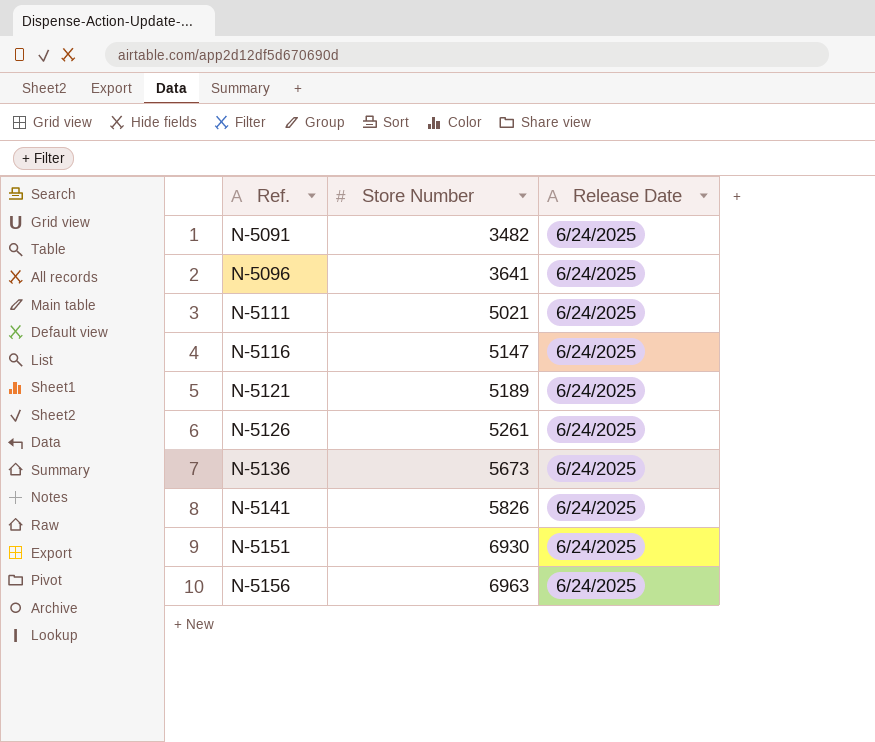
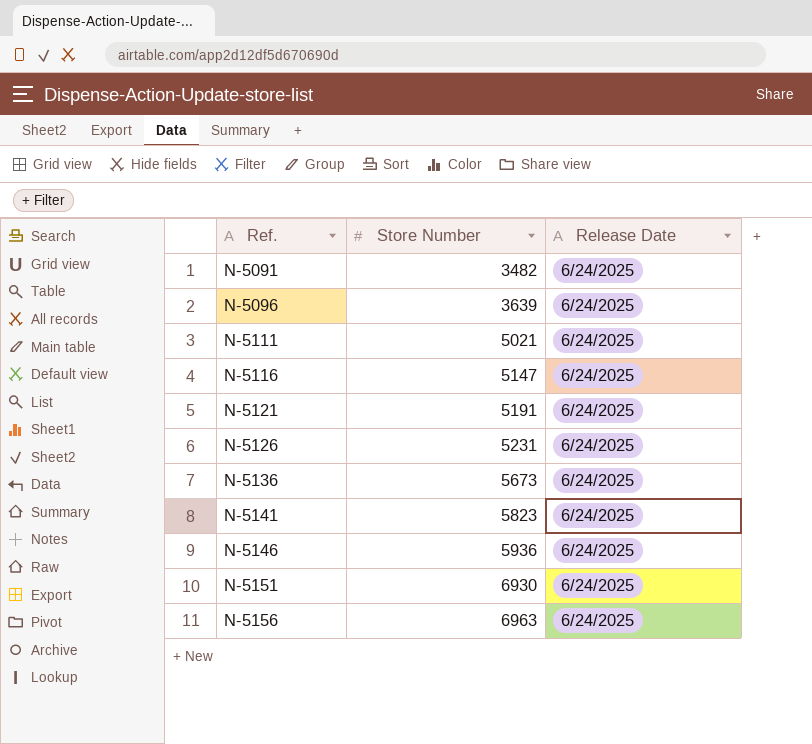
N-5096 | Store Number: 3641 -> 3639
N-5121 | Store Number: 5189 -> 5191
N-5126 | Store Number: 5261 -> 5231
N-5141 | Store Number: 5826 -> 5823
row N-5146: none -> 5936 | 6/24/2025

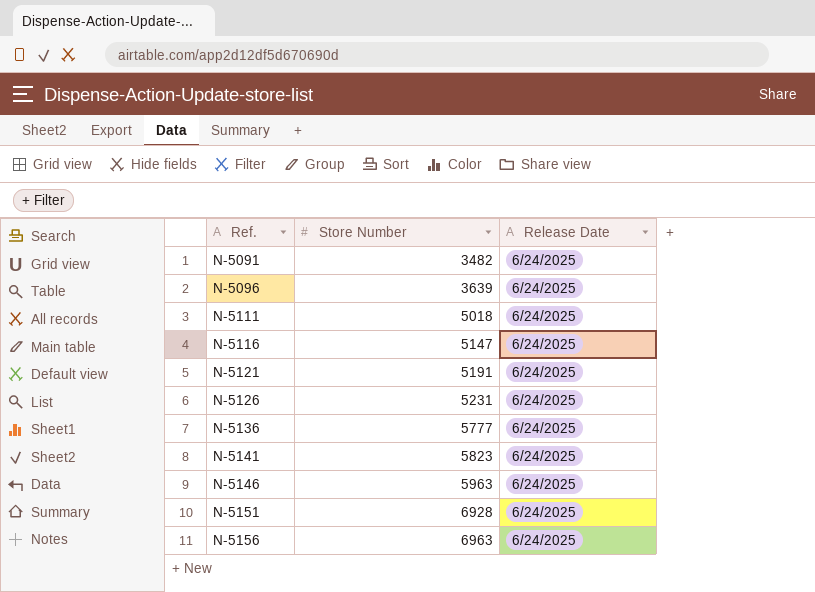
N-5111 | Store Number: 5021 -> 5018
N-5136 | Store Number: 5673 -> 5777
N-5146 | Store Number: 5936 -> 5963
N-5151 | Store Number: 6930 -> 6928

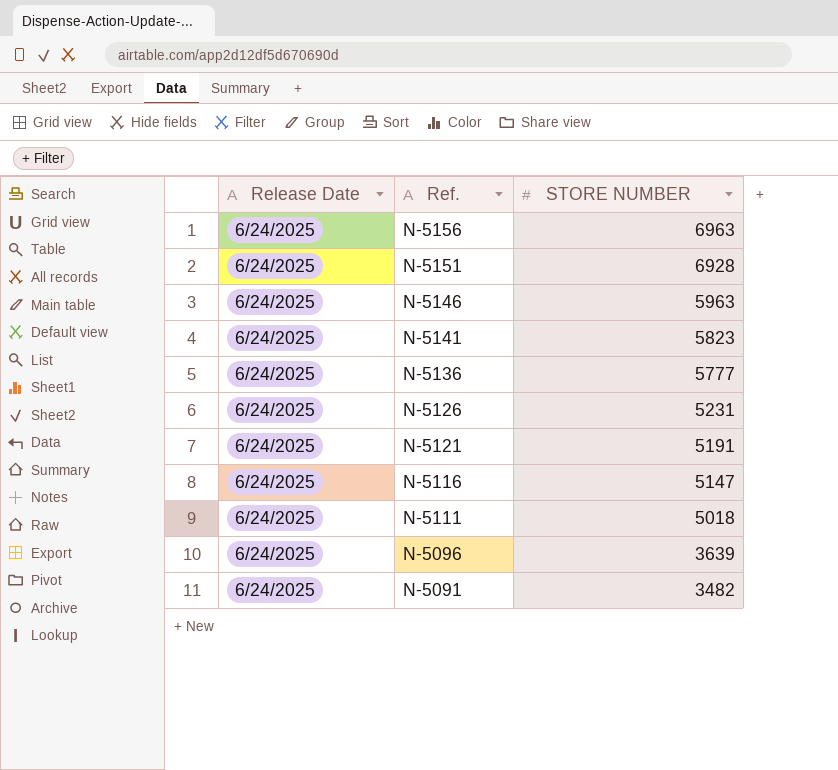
row order: Ref. ascending -> Ref. descending
column Release Date | position: 3 -> 1
column name: Store Number -> STORE NUMBER

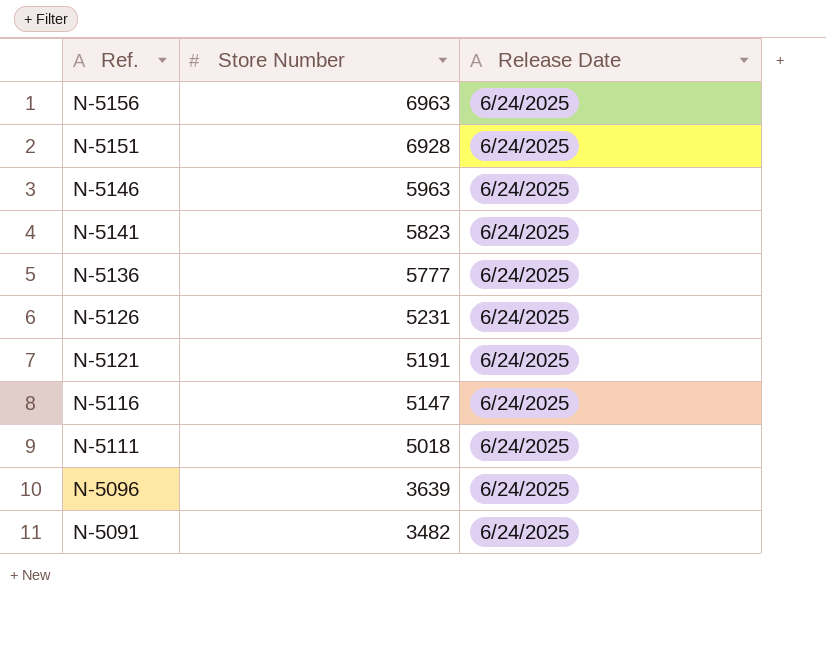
column name: STORE NUMBER -> Store Number
column Release Date | position: 1 -> 3

